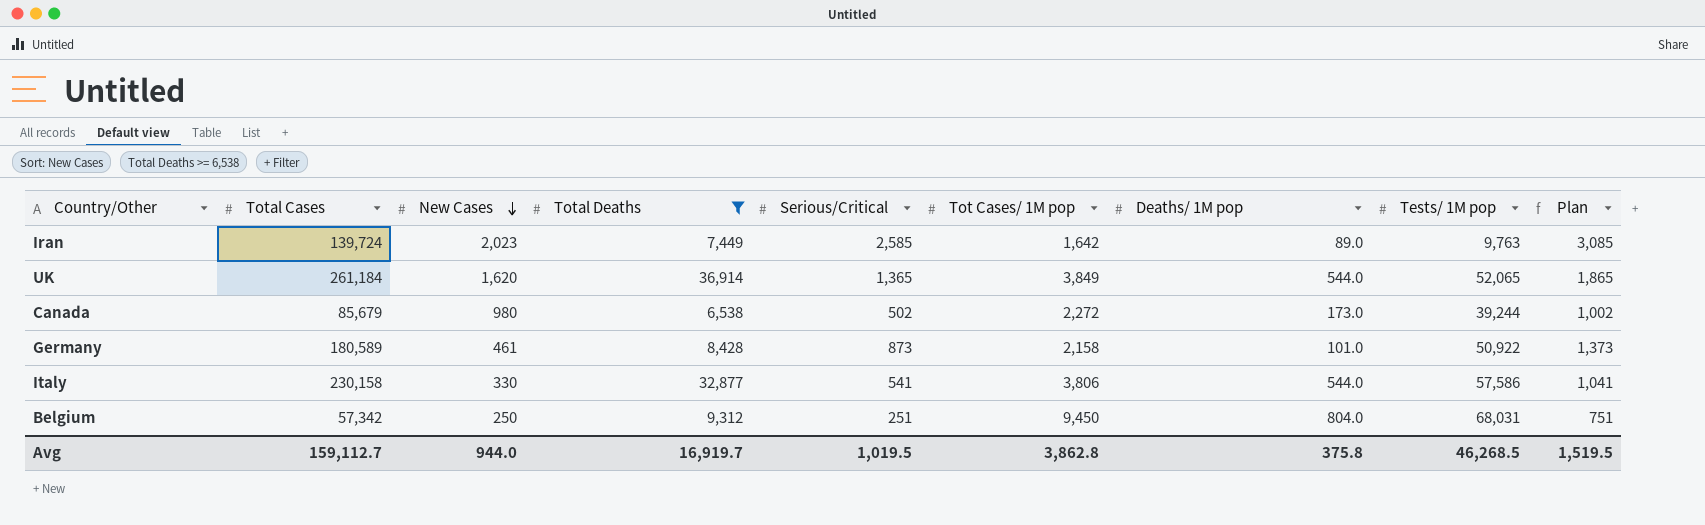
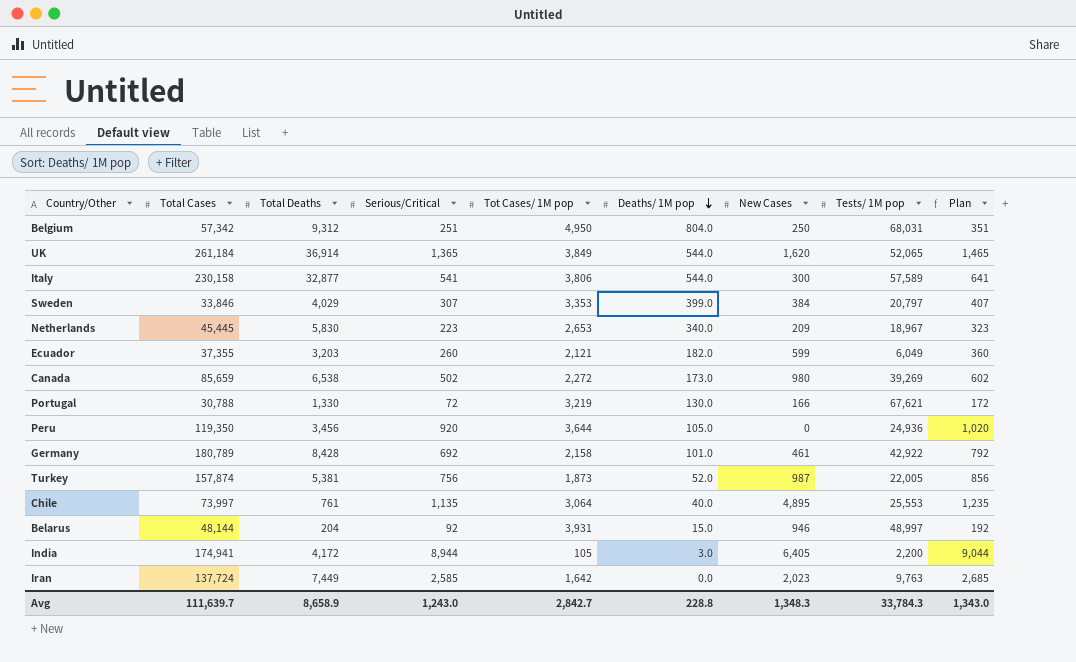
filter: Total Deaths >= 6,538 -> none
row order: New Cases descending -> Deaths/ 1M pop descending
column New Cases | position: 3 -> 7
column Plan | formula: [Serious/Critical] + 500 -> [Serious/Critical] + 100
Belgium | Tot Cases/ 1M pop: 9,450 -> 4,950
Italy | New Cases: 330 -> 300
Italy | Tests/ 1M pop: 57,586 -> 57,589
Canada | Total Cases: 85,679 -> 85,659
Canada | Tests/ 1M pop: 39,244 -> 39,269
Germany | Total Cases: 180,589 -> 180,789
Germany | Serious/Critical: 873 -> 692
Germany | Tests/ 1M pop: 50,922 -> 42,922
Iran | Total Cases: 139,724 -> 137,724
Iran | Deaths/ 1M pop: 89.0 -> 0.0
Avg | Total Cases: 159,112.7 -> 111,639.7
Avg | Total Deaths: 16,919.7 -> 8,658.9
Avg | Serious/Critical: 1,019.5 -> 1,243.0
Avg | Tot Cases/ 1M pop: 3,862.8 -> 2,842.7
Avg | Deaths/ 1M pop: 375.8 -> 228.8
Avg | New Cases: 944.0 -> 1,348.3
Avg | Tests/ 1M pop: 46,268.5 -> 33,784.3
Avg | Plan: 1,519.5 -> 1,343.0

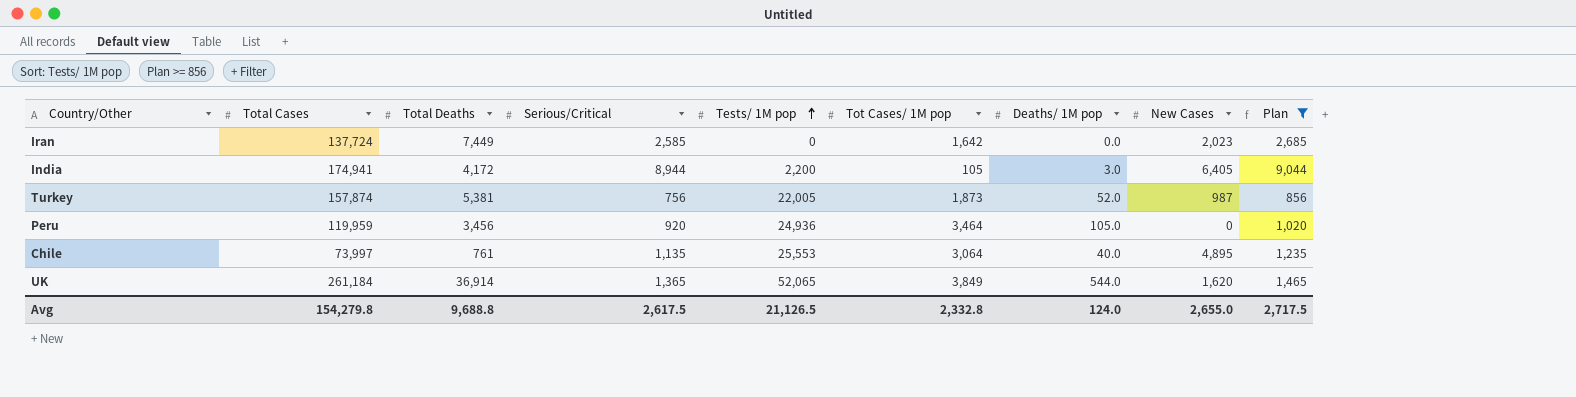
filter: none -> Plan >= 856
row order: Deaths/ 1M pop descending -> Tests/ 1M pop ascending
column Tests/ 1M pop | position: 8 -> 5
Iran | Tests/ 1M pop: 9,763 -> 0
Peru | Total Cases: 119,350 -> 119,959
Peru | Tot Cases/ 1M pop: 3,644 -> 3,464
Avg | Total Cases: 111,639.7 -> 154,279.8
Avg | Total Deaths: 8,658.9 -> 9,688.8
Avg | Serious/Critical: 1,243.0 -> 2,617.5
Avg | Tests/ 1M pop: 33,784.3 -> 21,126.5
Avg | Tot Cases/ 1M pop: 2,842.7 -> 2,332.8
Avg | Deaths/ 1M pop: 228.8 -> 124.0
Avg | New Cases: 1,348.3 -> 2,655.0
Avg | Plan: 1,343.0 -> 2,717.5

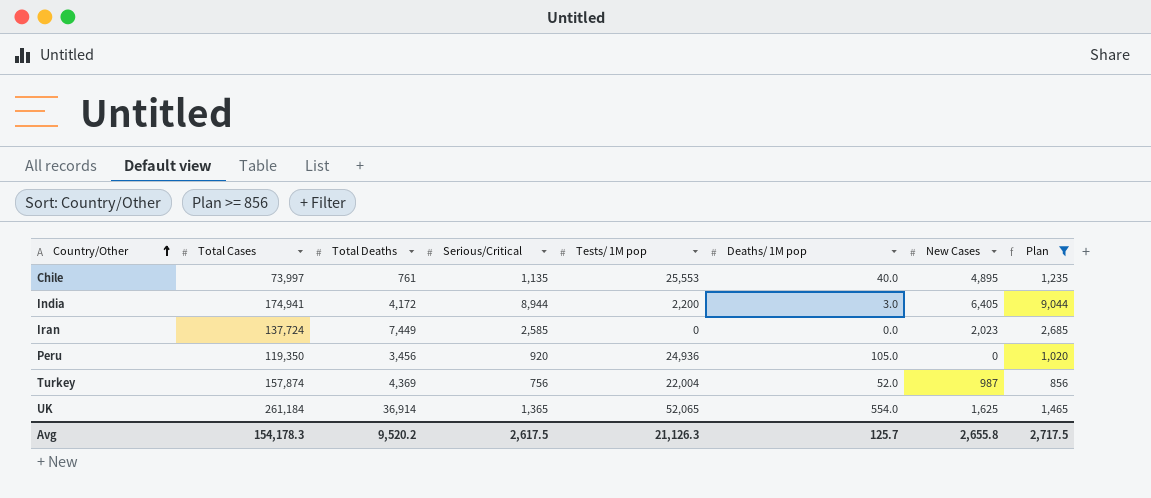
row order: Tests/ 1M pop ascending -> Country/Other ascending
column Tot Cases/ 1M pop | position: 6 -> none
Peru | Total Cases: 119,959 -> 119,350
Turkey | Total Deaths: 5,381 -> 4,369
Turkey | Tests/ 1M pop: 22,005 -> 22,004
UK | Deaths/ 1M pop: 544.0 -> 554.0
UK | New Cases: 1,620 -> 1,625
Avg | Total Cases: 154,279.8 -> 154,178.3
Avg | Total Deaths: 9,688.8 -> 9,520.2
Avg | Tests/ 1M pop: 21,126.5 -> 21,126.3
Avg | Deaths/ 1M pop: 124.0 -> 125.7
Avg | New Cases: 2,655.0 -> 2,655.8

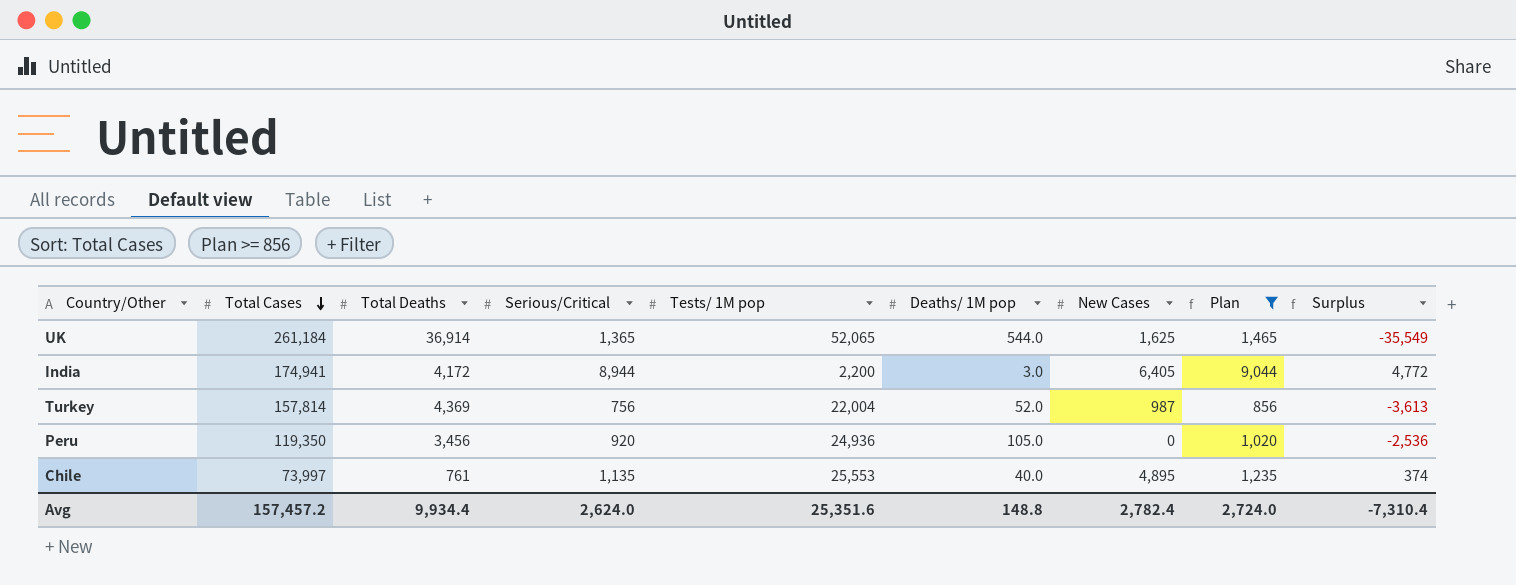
row order: Country/Other ascending -> Total Cases descending
column Surplus | formula: none -> [Serious/Critical] - [Total Deaths]
row Iran: 137,724 | 7,449 | 2,585 | 0 | 0.0 | 2,023 | 2,685 -> none
UK | Deaths/ 1M pop: 554.0 -> 544.0
Turkey | Total Cases: 157,874 -> 157,814
Avg | Total Cases: 154,178.3 -> 157,457.2
Avg | Total Deaths: 9,520.2 -> 9,934.4
Avg | Serious/Critical: 2,617.5 -> 2,624.0
Avg | Tests/ 1M pop: 21,126.3 -> 25,351.6
Avg | Deaths/ 1M pop: 125.7 -> 148.8
Avg | New Cases: 2,655.8 -> 2,782.4
Avg | Plan: 2,717.5 -> 2,724.0

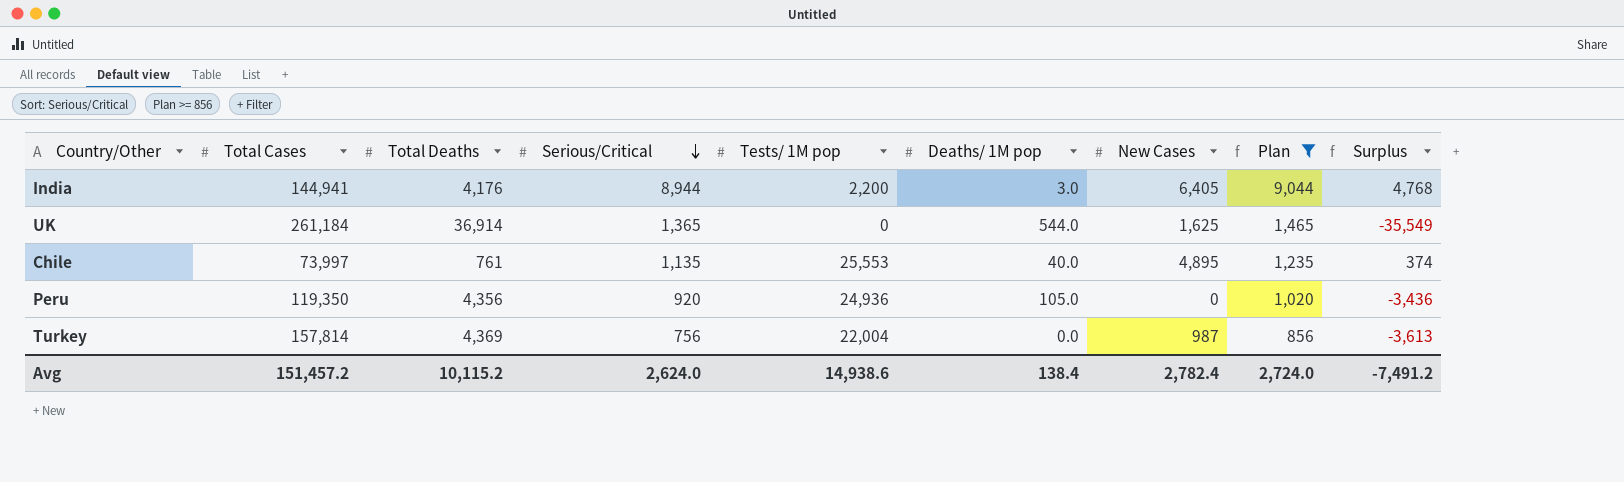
row order: Total Cases descending -> Serious/Critical descending
India | Total Cases: 174,941 -> 144,941
India | Total Deaths: 4,172 -> 4,176
India | Surplus: 4,772 -> 4,768
UK | Tests/ 1M pop: 52,065 -> 0
Peru | Total Deaths: 3,456 -> 4,356
Peru | Surplus: -2,536 -> -3,436
Turkey | Deaths/ 1M pop: 52.0 -> 0.0
Avg | Total Cases: 157,457.2 -> 151,457.2
Avg | Total Deaths: 9,934.4 -> 10,115.2
Avg | Tests/ 1M pop: 25,351.6 -> 14,938.6
Avg | Deaths/ 1M pop: 148.8 -> 138.4
Avg | Surplus: -7,310.4 -> -7,491.2

